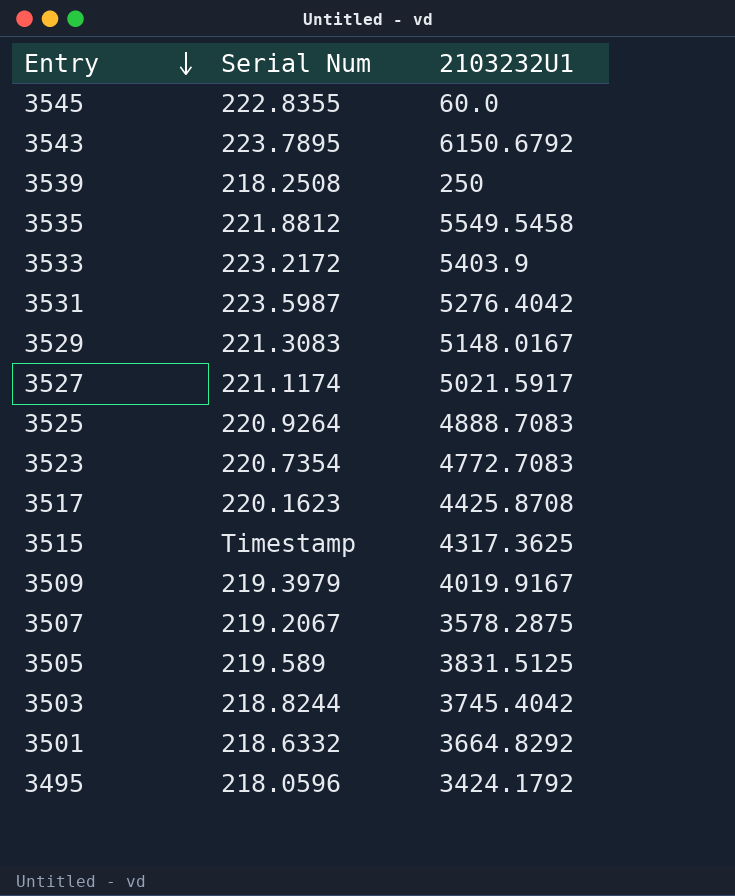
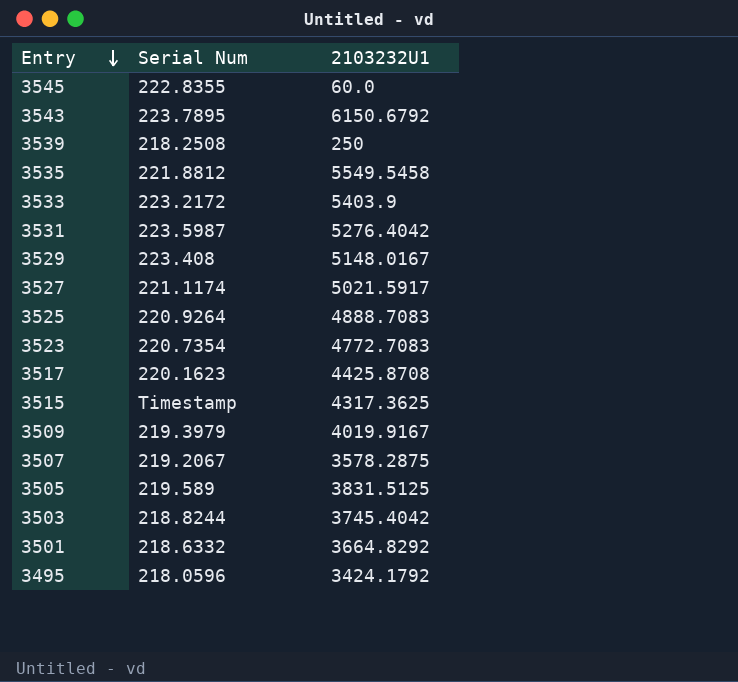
3529 | Serial Num: 221.3083 -> 223.408

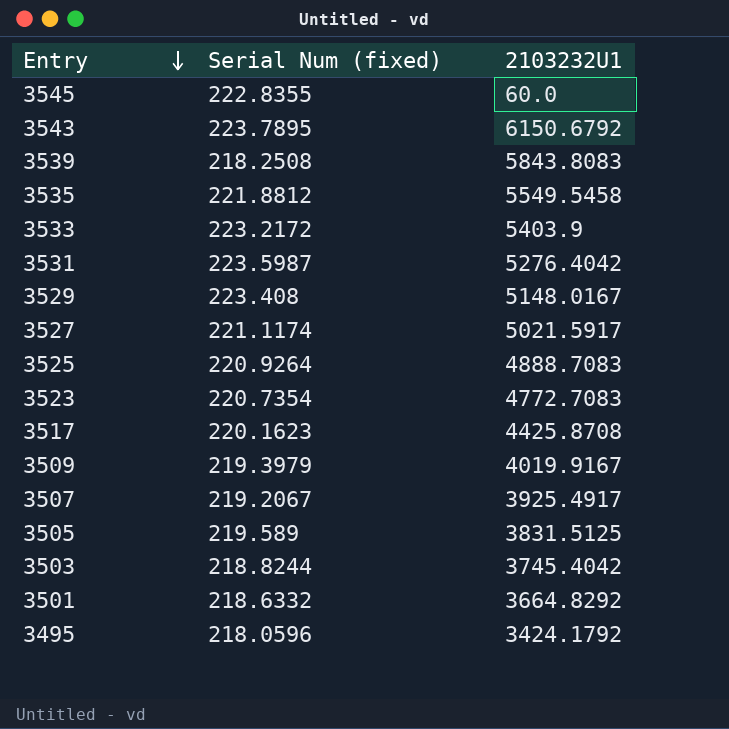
column name: Serial Num -> Serial Num (fixed)
row 3515: Timestamp | 4317.3625 -> none
3539 | 2103232U1: 250 -> 5843.8083
3507 | 2103232U1: 3578.2875 -> 3925.4917

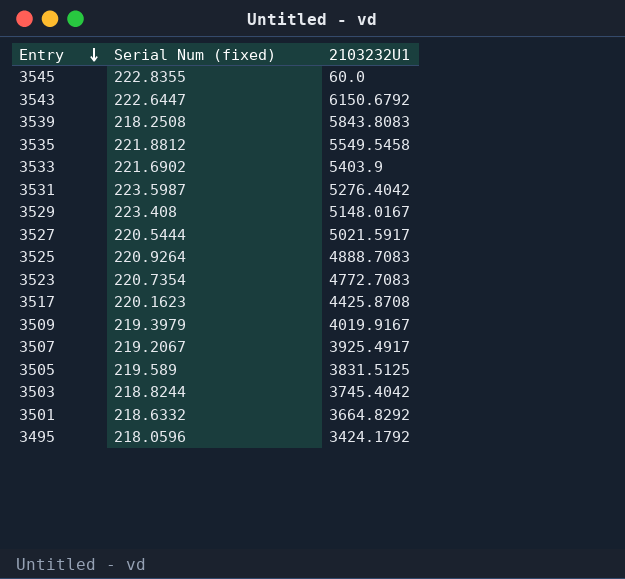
3543 | Serial Num (fixed): 223.7895 -> 222.6447
3533 | Serial Num (fixed): 223.2172 -> 221.6902
3527 | Serial Num (fixed): 221.1174 -> 220.5444

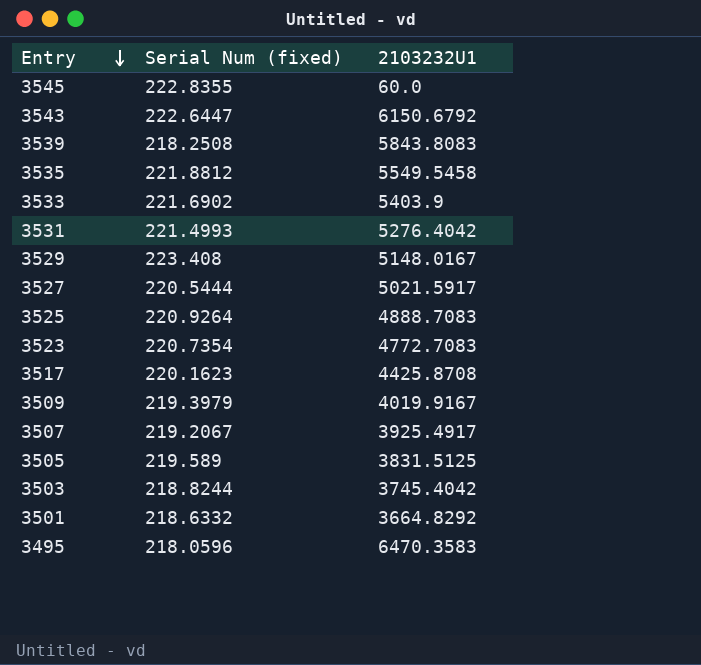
3531 | Serial Num (fixed): 223.5987 -> 221.4993
3495 | 2103232U1: 3424.1792 -> 6470.3583

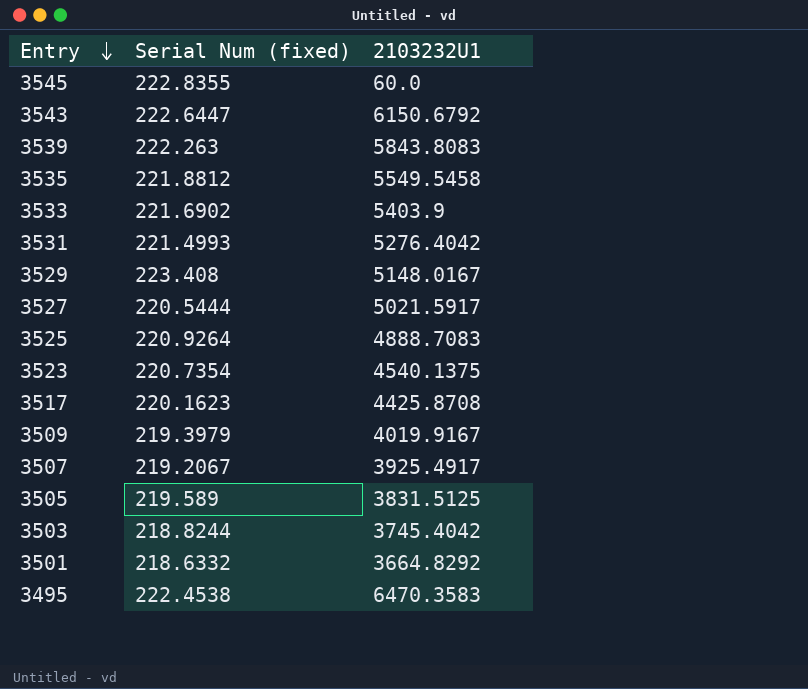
3539 | Serial Num (fixed): 218.2508 -> 222.263
3523 | 2103232U1: 4772.7083 -> 4540.1375
3495 | Serial Num (fixed): 218.0596 -> 222.4538

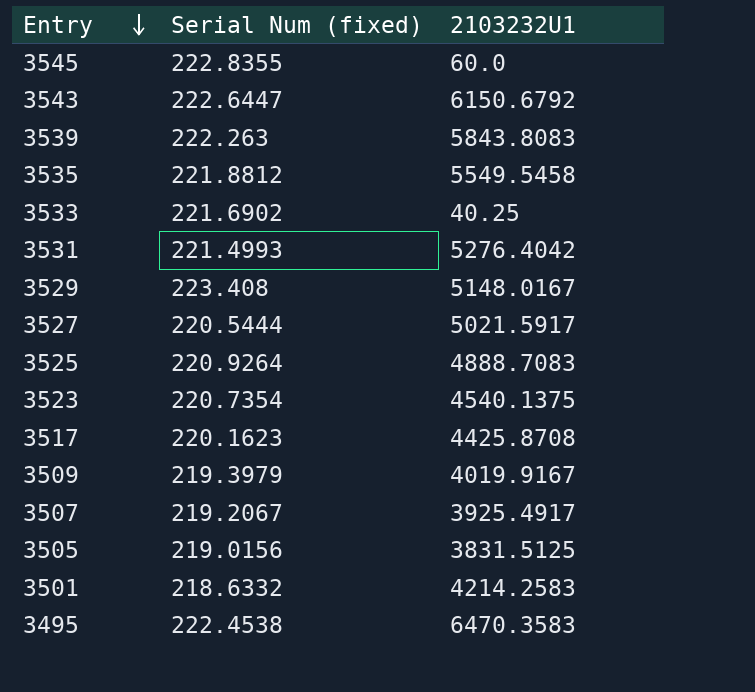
row 3503: 218.8244 | 3745.4042 -> none
3533 | 2103232U1: 5403.9 -> 40.25
3505 | Serial Num (fixed): 219.589 -> 219.0156
3501 | 2103232U1: 3664.8292 -> 4214.2583

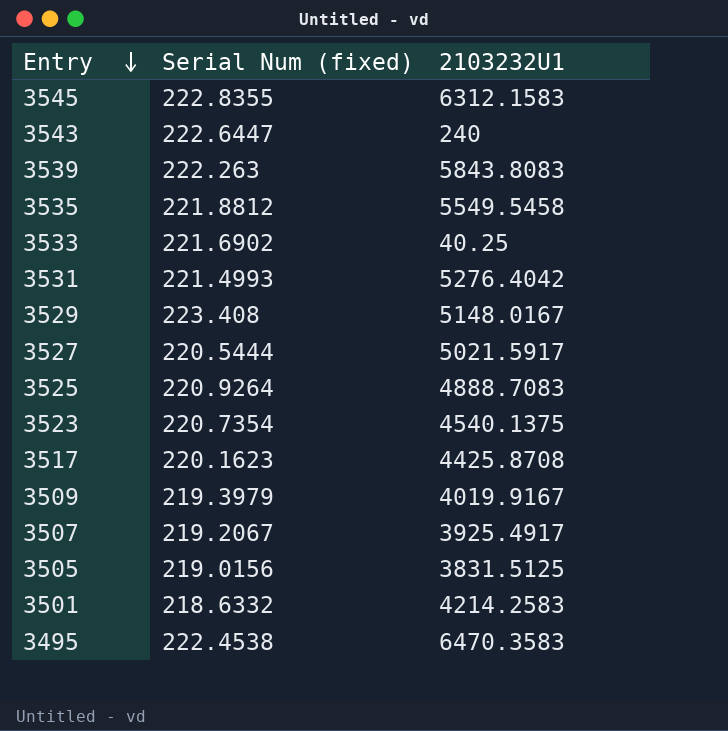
3545 | 2103232U1: 60.0 -> 6312.1583
3543 | 2103232U1: 6150.6792 -> 240

